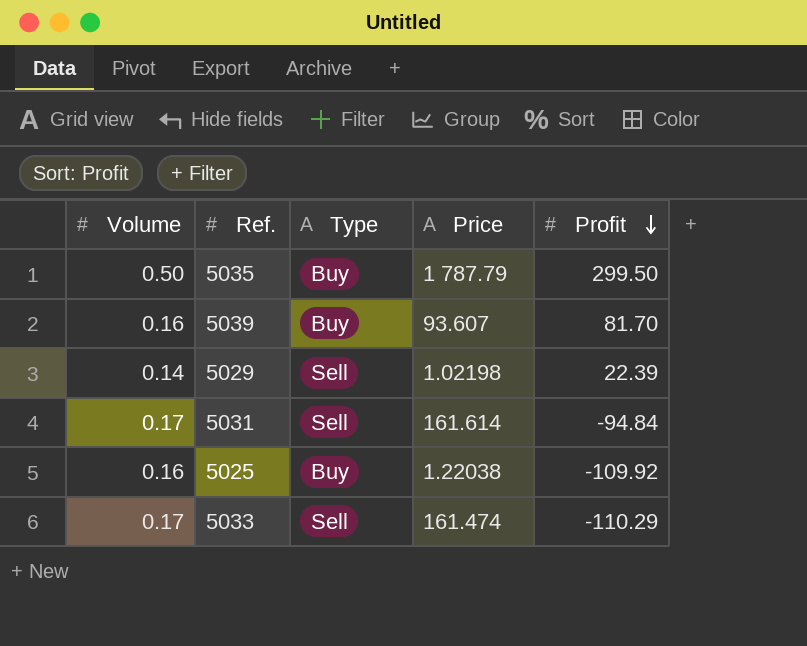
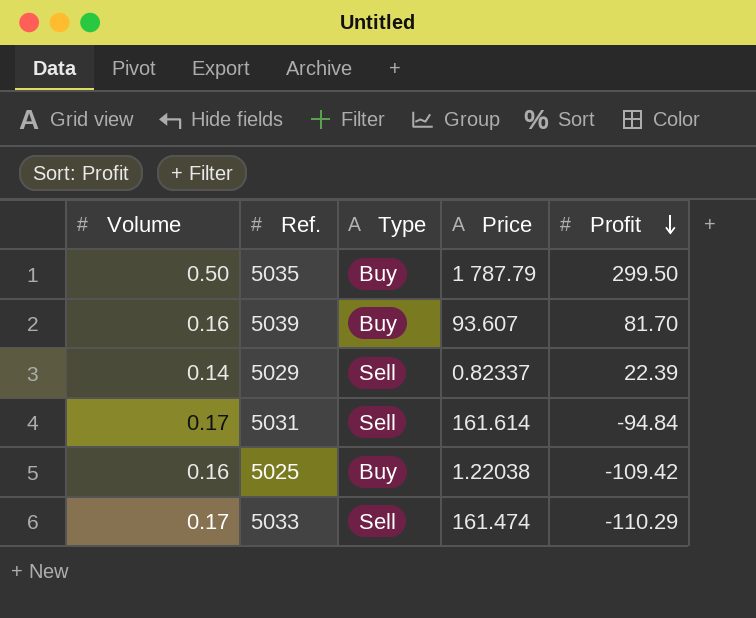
5029 | Price: 1.02198 -> 0.82337
5025 | Profit: -109.92 -> -109.42

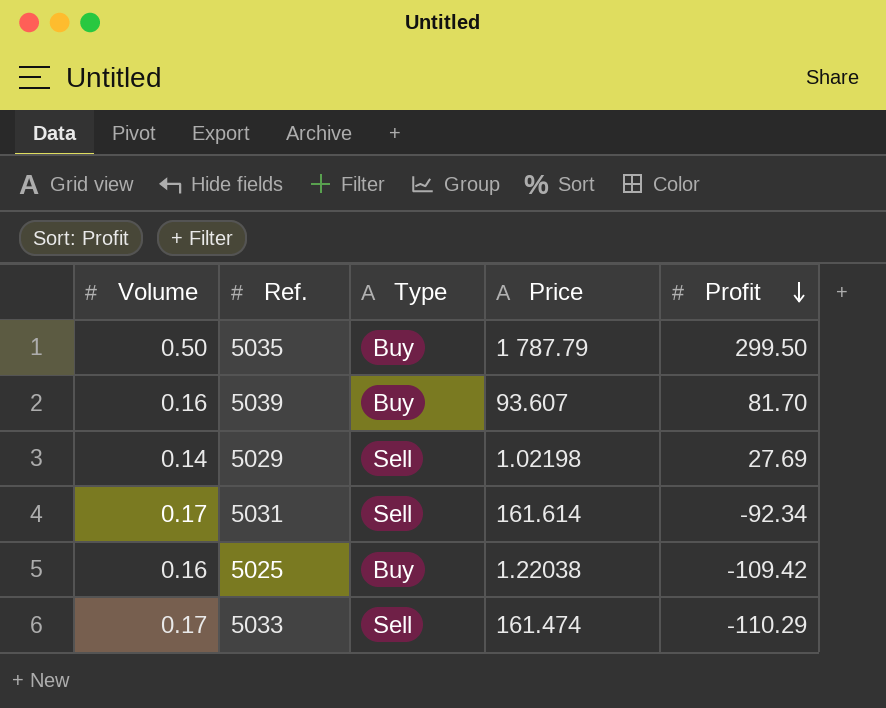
5029 | Price: 0.82337 -> 1.02198
5029 | Profit: 22.39 -> 27.69
5031 | Profit: -94.84 -> -92.34

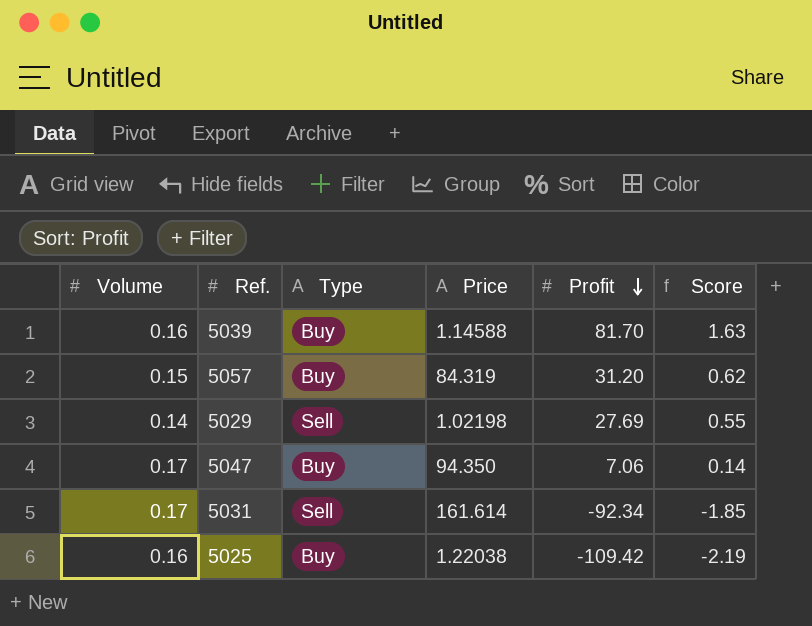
column Score | formula: none -> [Profit] * 0.02
row 5035: 0.50 | Buy | 1 787.79 | 299.50 -> none
row 5033: 0.17 | Sell | 161.474 | -110.29 -> none
5039 | Price: 93.607 -> 1.14588
row 5057: none -> 0.15 | Buy | 84.319 | 31.20 | 0.62
row 5047: none -> 0.17 | Buy | 94.350 | 7.06 | 0.14

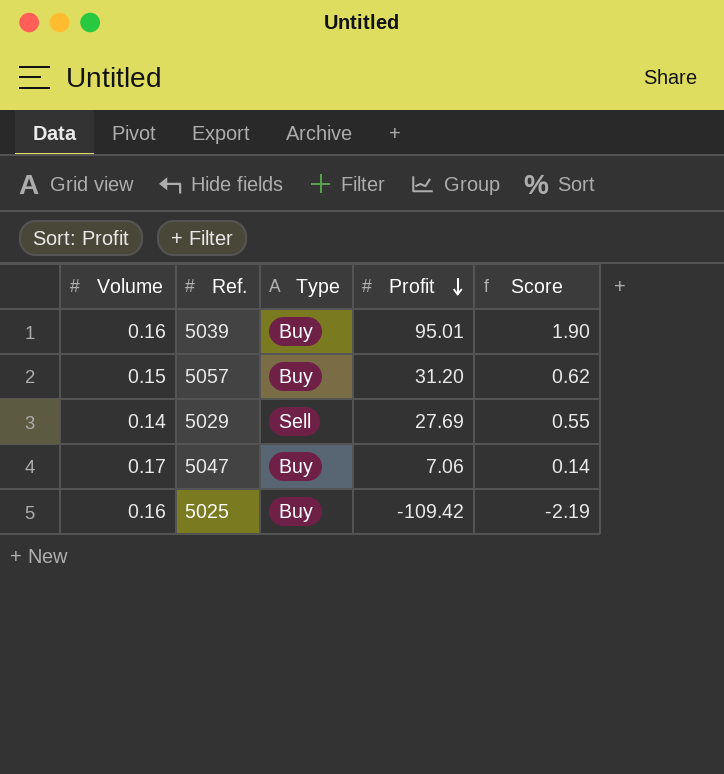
column Price | position: 4 -> none
row 5031: 0.17 | Sell | 161.614 | -92.34 | -1.85 -> none
5039 | Profit: 81.70 -> 95.01
5039 | Score: 1.63 -> 1.90

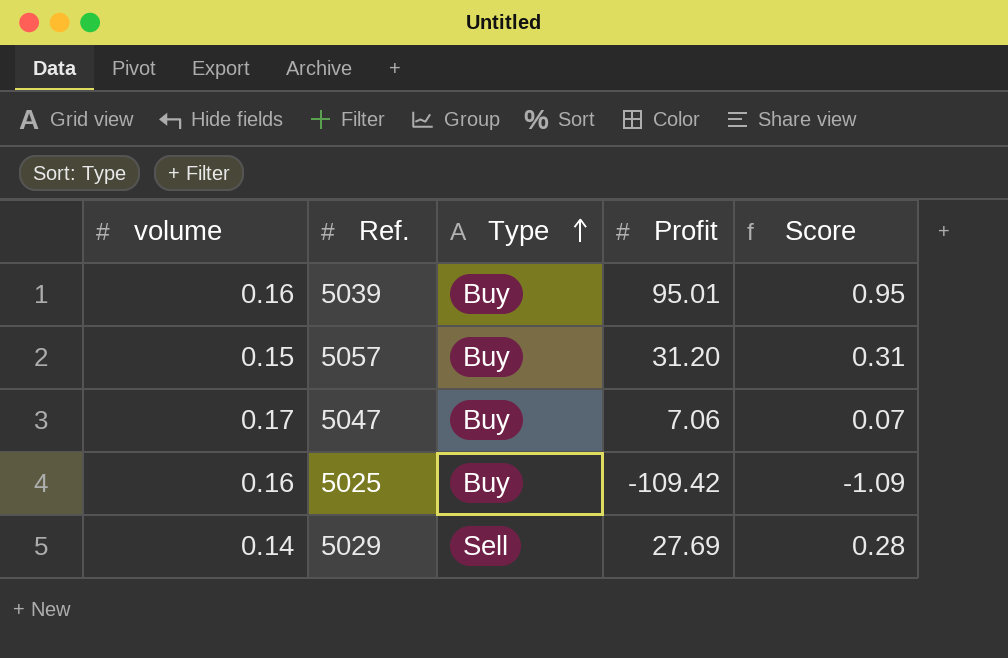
row order: Profit descending -> Type ascending
column name: Volume -> volume
column Score | formula: [Profit] * 0.02 -> [Profit] * 0.01

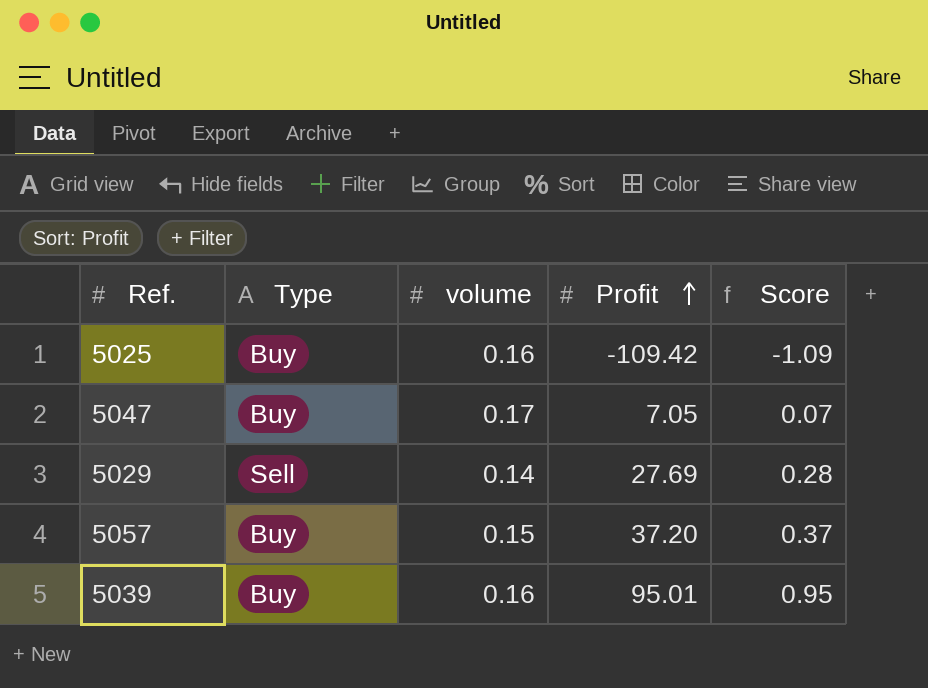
row order: Type ascending -> Profit ascending
column volume | position: 1 -> 3
5047 | Profit: 7.06 -> 7.05
5057 | Profit: 31.20 -> 37.20
5057 | Score: 0.31 -> 0.37

